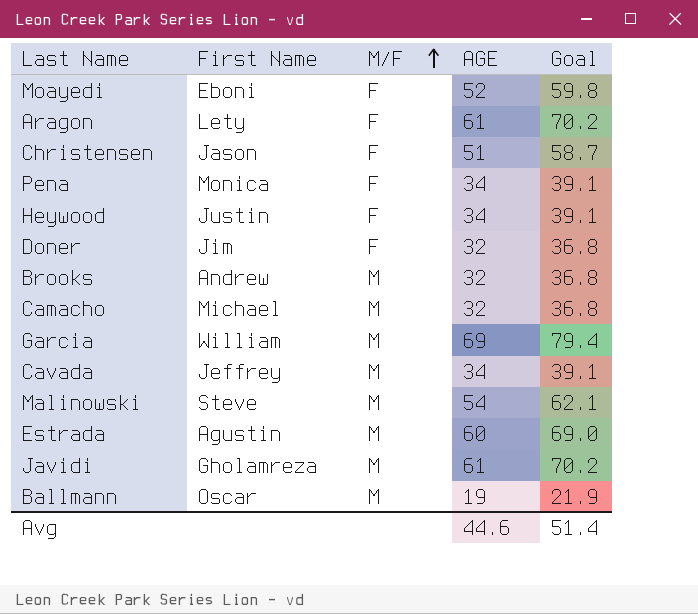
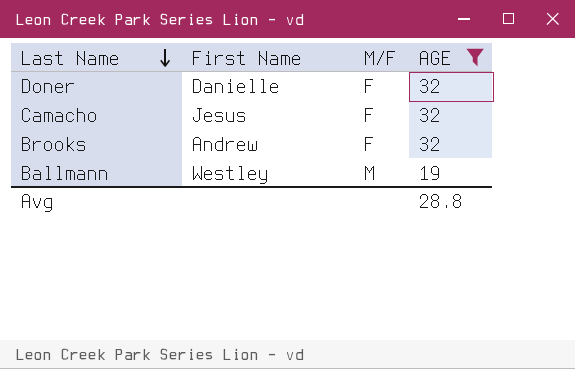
filter: none -> AGE <= 32
row order: M/F ascending -> Last Name descending
column Goal | formula: [AGE] * 1.15 -> none
Doner | First Name: Jim -> Danielle
Camacho | First Name: Michael -> Jesus
Camacho | M/F: M -> F
Brooks | M/F: M -> F
Ballmann | First Name: Oscar -> Westley
Avg | AGE: 44.6 -> 28.8

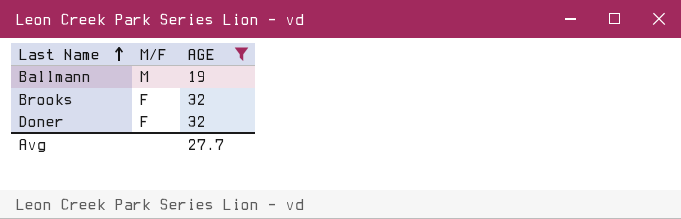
row order: Last Name descending -> Last Name ascending
column First Name | position: 2 -> none
row Camacho: Jesus | F | 32 -> none
Avg | AGE: 28.8 -> 27.7

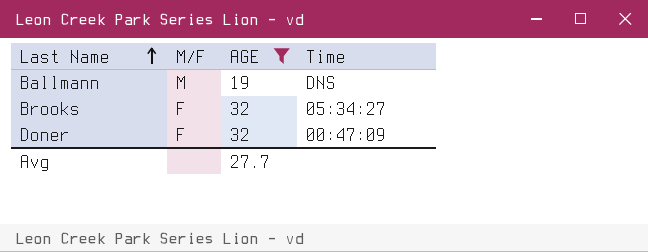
column Time | position: none -> 4

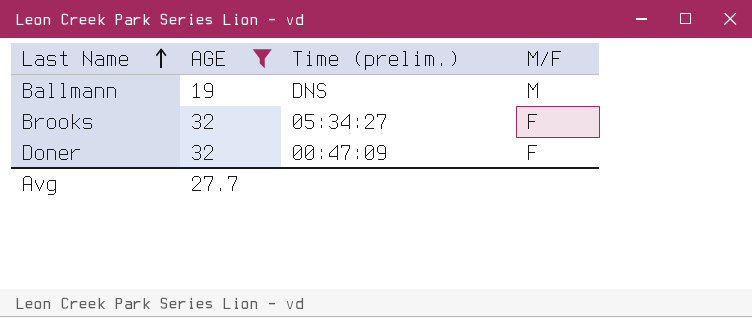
column name: Time -> Time (prelim.)
column M/F | position: 2 -> 4

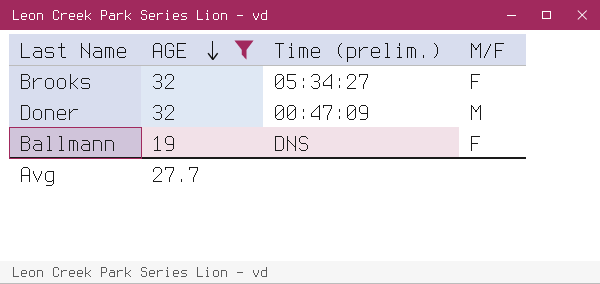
row order: Last Name ascending -> AGE descending
Doner | M/F: F -> M
Ballmann | M/F: M -> F

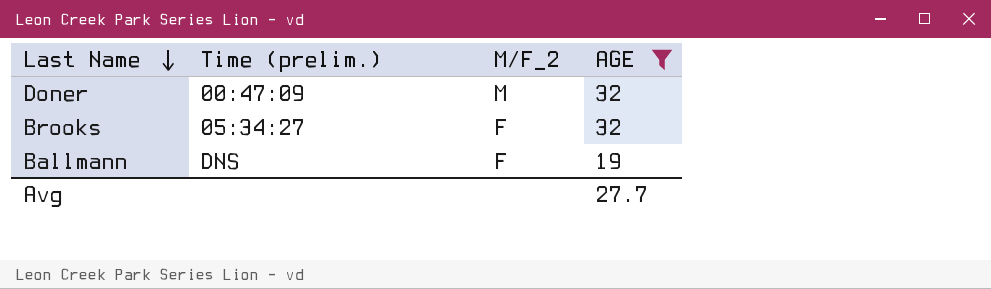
row order: AGE descending -> Last Name descending
column name: M/F -> M/F_2
column AGE | position: 2 -> 4

